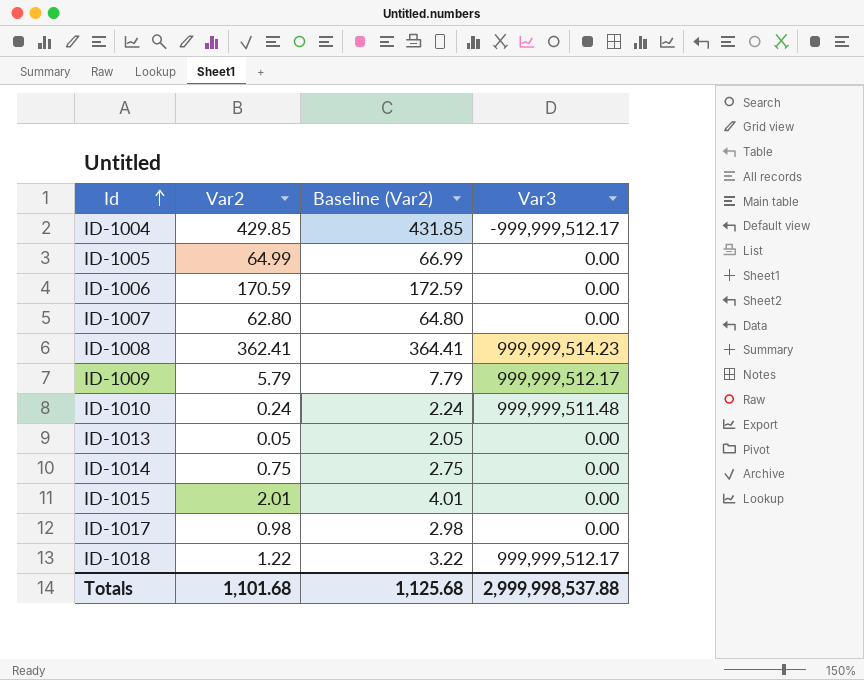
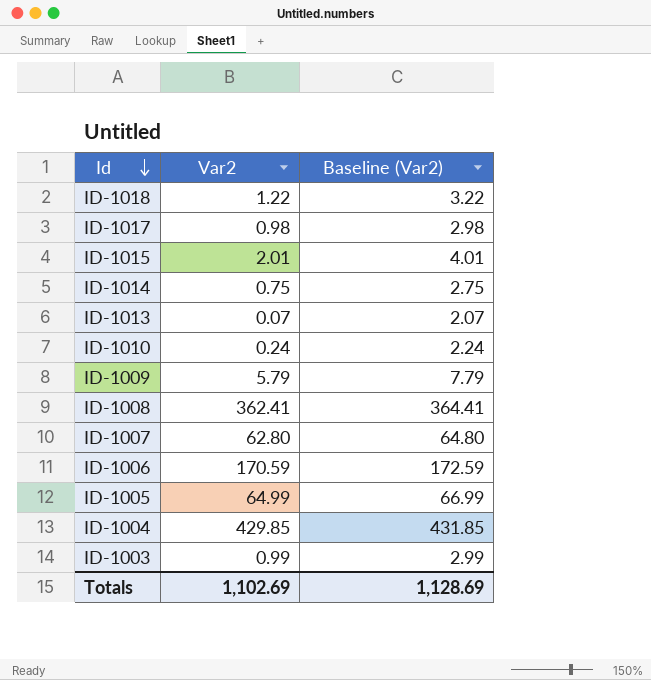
row order: Id ascending -> Id descending
column Var3 | position: 4 -> none
ID-1013 | Var2: 0.05 -> 0.07
ID-1013 | Baseline (Var2): 2.05 -> 2.07
row ID-1003: none -> 0.99 | 2.99
Totals | Var2: 1,101.68 -> 1,102.69
Totals | Baseline (Var2): 1,125.68 -> 1,128.69

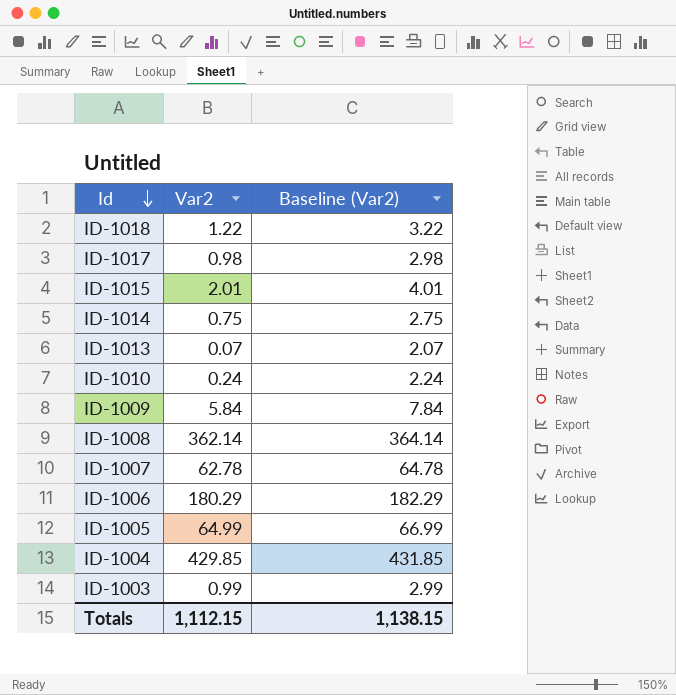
ID-1009 | Var2: 5.79 -> 5.84
ID-1009 | Baseline (Var2): 7.79 -> 7.84
ID-1008 | Var2: 362.41 -> 362.14
ID-1008 | Baseline (Var2): 364.41 -> 364.14
ID-1007 | Var2: 62.80 -> 62.78
ID-1007 | Baseline (Var2): 64.80 -> 64.78
ID-1006 | Var2: 170.59 -> 180.29
ID-1006 | Baseline (Var2): 172.59 -> 182.29
Totals | Var2: 1,102.69 -> 1,112.15
Totals | Baseline (Var2): 1,128.69 -> 1,138.15

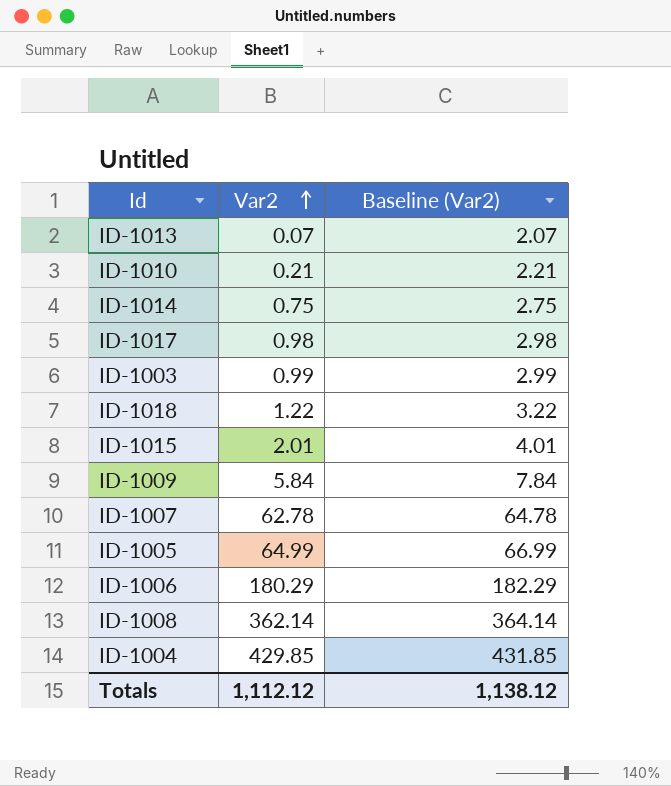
row order: Id descending -> Var2 ascending
ID-1010 | Var2: 0.24 -> 0.21
ID-1010 | Baseline (Var2): 2.24 -> 2.21
Totals | Var2: 1,112.15 -> 1,112.12
Totals | Baseline (Var2): 1,138.15 -> 1,138.12

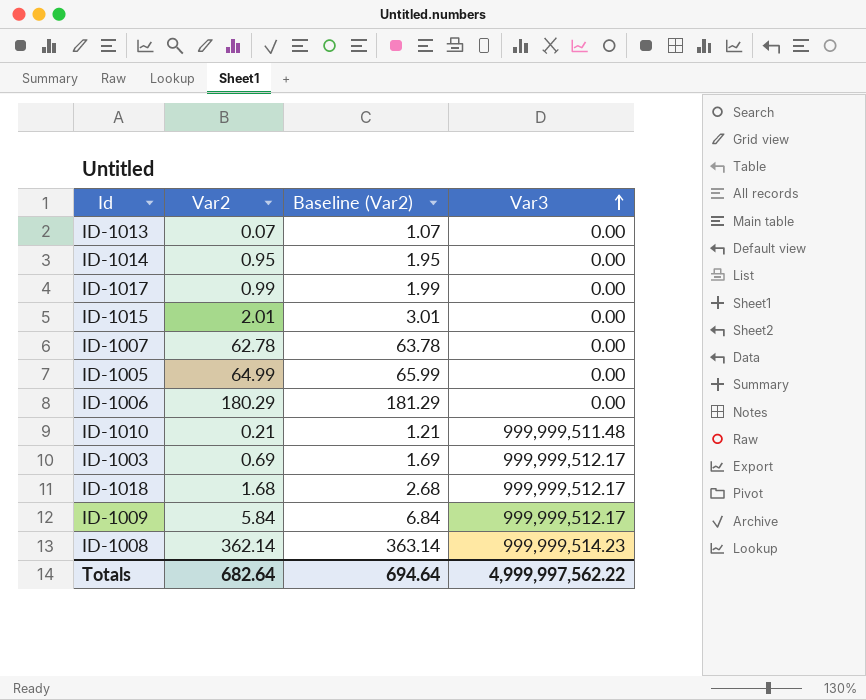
row order: Var2 ascending -> Var3 ascending
column Baseline (Var2) | formula: [Var2] + 2 -> [Var2] + 1
column Var3 | position: none -> 4
row ID-1004: 429.85 | 431.85 -> none
ID-1014 | Var2: 0.75 -> 0.95
ID-1017 | Var2: 0.98 -> 0.99
ID-1003 | Var2: 0.99 -> 0.69
ID-1018 | Var2: 1.22 -> 1.68
Totals | Var2: 1,112.12 -> 682.64
Totals | Baseline (Var2): 1,138.12 -> 694.64

